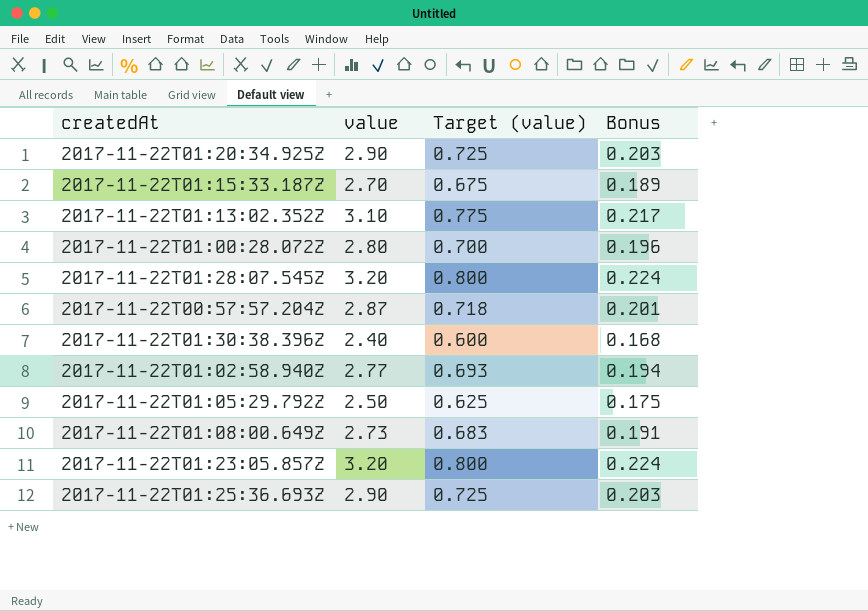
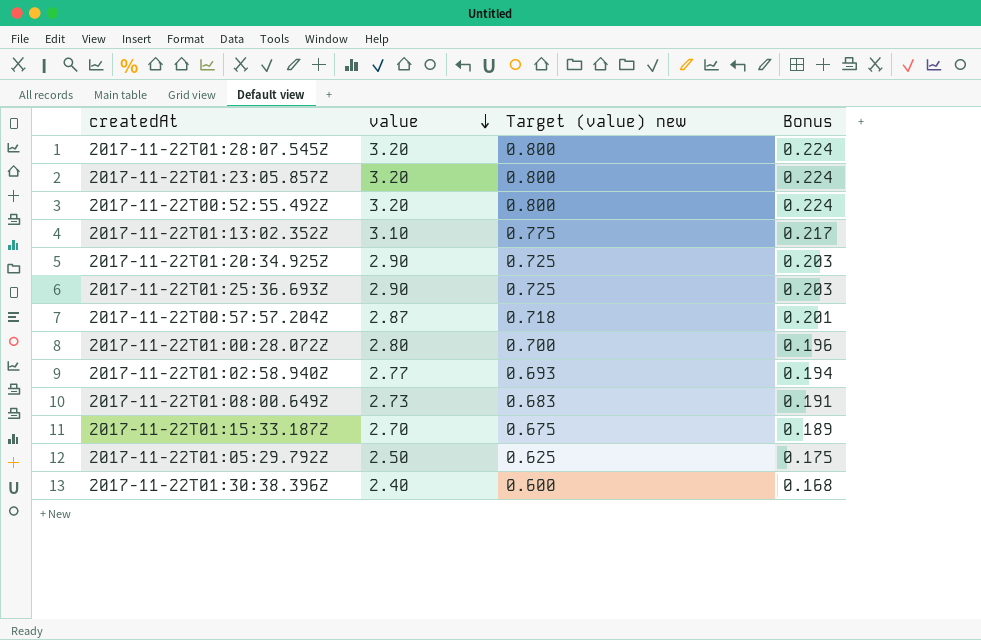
row order: none -> value descending
column name: Target (value) -> Target (value) new
row 2017-11-22T00:52:55.492Z: none -> 3.20 | 0.800 | 0.224

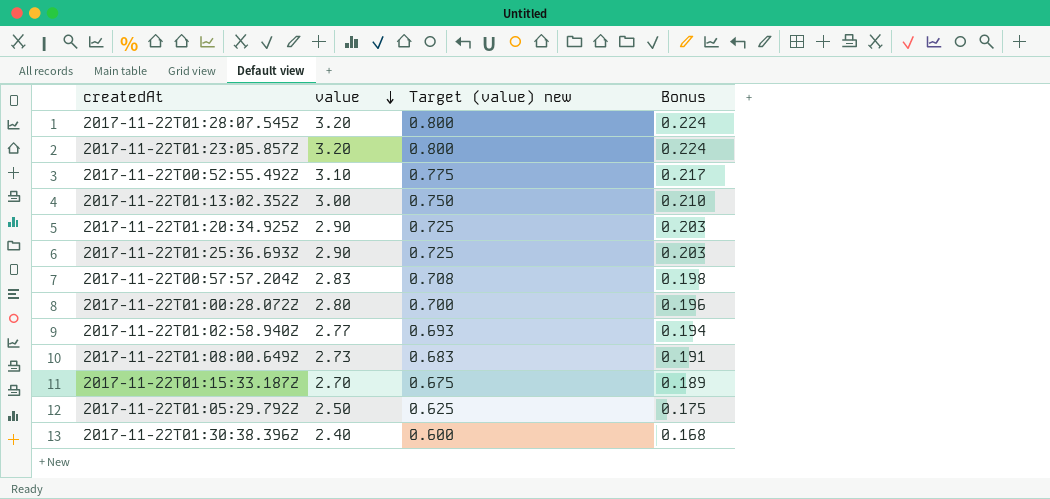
2017-11-22T00:52:55.492Z | value: 3.20 -> 3.10
2017-11-22T00:52:55.492Z | Target (value) new: 0.800 -> 0.775
2017-11-22T00:52:55.492Z | Bonus: 0.224 -> 0.217
2017-11-22T01:13:02.352Z | value: 3.10 -> 3.00
2017-11-22T01:13:02.352Z | Target (value) new: 0.775 -> 0.750
2017-11-22T01:13:02.352Z | Bonus: 0.217 -> 0.210
2017-11-22T00:57:57.204Z | value: 2.87 -> 2.83
2017-11-22T00:57:57.204Z | Target (value) new: 0.718 -> 0.708
2017-11-22T00:57:57.204Z | Bonus: 0.201 -> 0.198

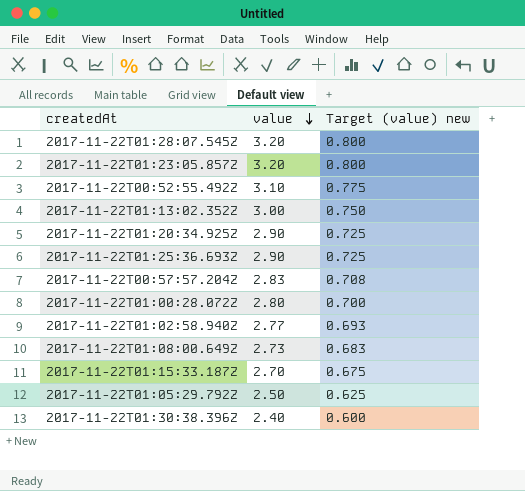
column Bonus | formula: [value] * 0.07 -> none

